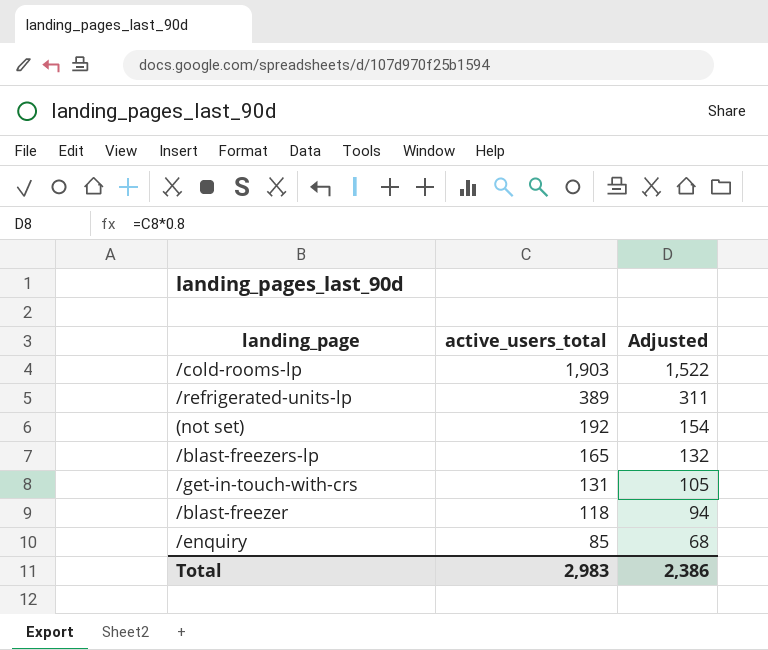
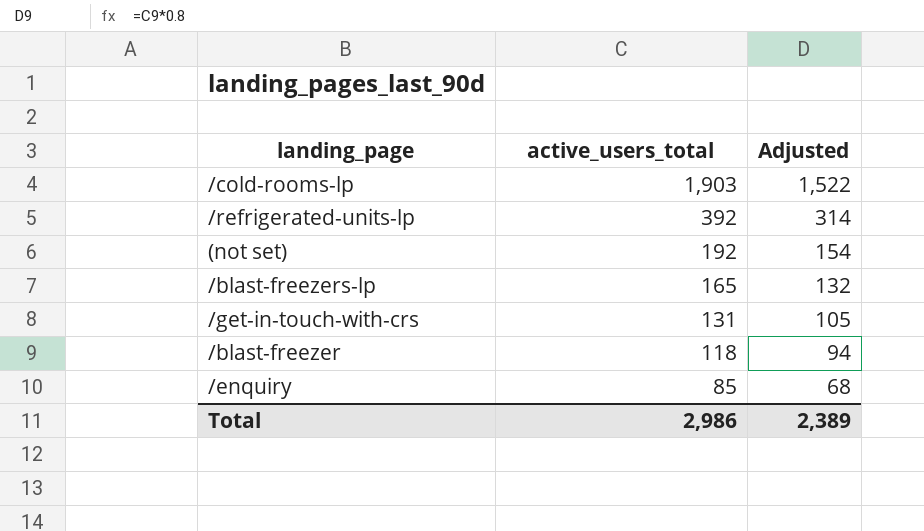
/refrigerated-units-lp | active_users_total: 389 -> 392
/refrigerated-units-lp | Adjusted: 311 -> 314
Total | active_users_total: 2,983 -> 2,986
Total | Adjusted: 2,386 -> 2,389

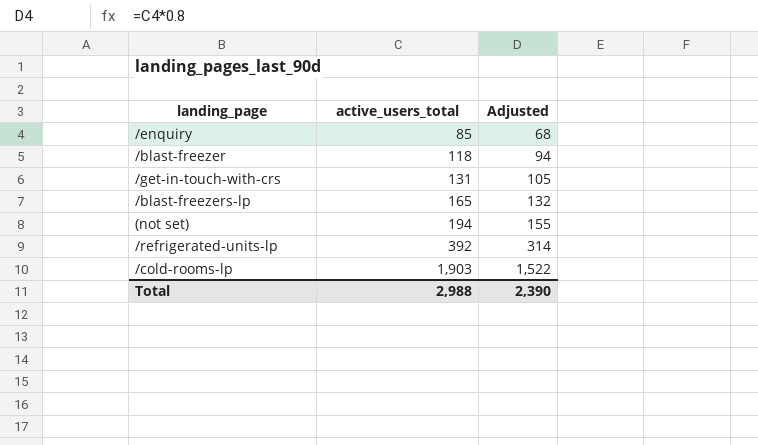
row order: active_users_total descending -> active_users_total ascending
(not set) | active_users_total: 192 -> 194
(not set) | Adjusted: 154 -> 155
Total | active_users_total: 2,986 -> 2,988
Total | Adjusted: 2,389 -> 2,390

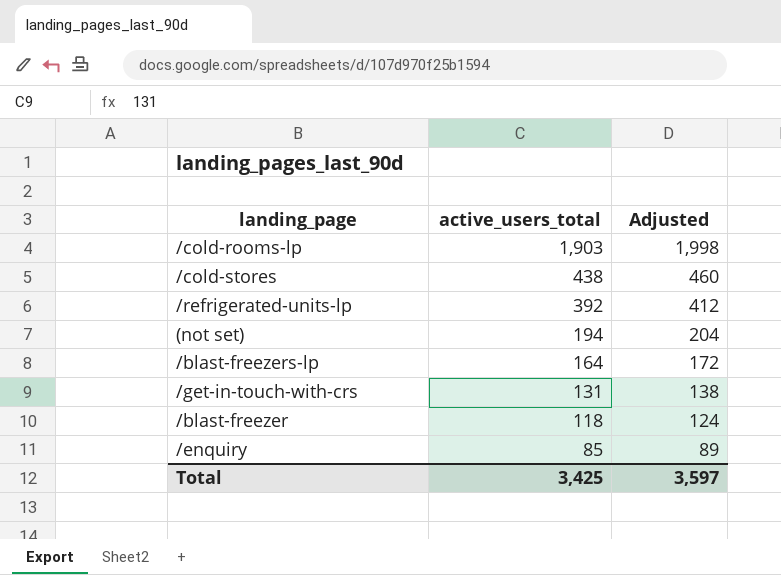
row order: active_users_total ascending -> active_users_total descending
column Adjusted | formula: [active_users_total] * 0.8 -> [active_users_total] * 1.05
row /cold-stores: none -> 438 | 460
/blast-freezers-lp | active_users_total: 165 -> 164
Total | active_users_total: 2,988 -> 3,425
Total | Adjusted: 2,390 -> 3,597

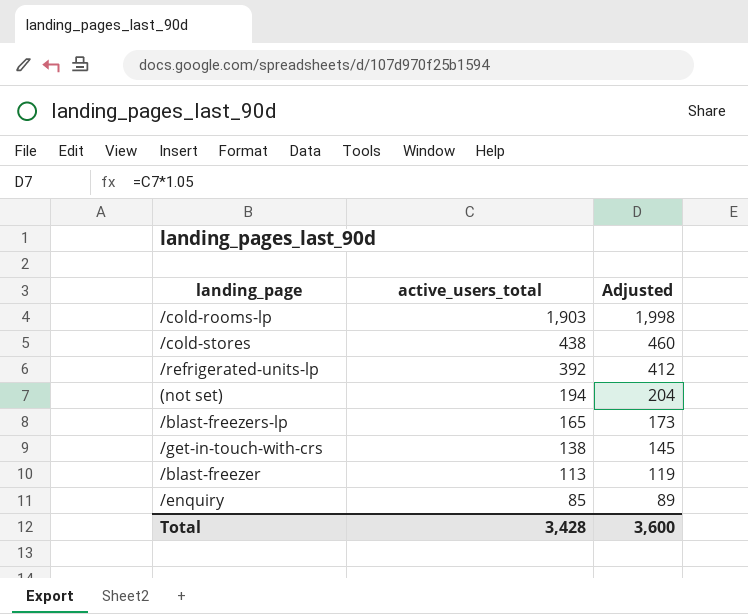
/blast-freezers-lp | active_users_total: 164 -> 165
/blast-freezers-lp | Adjusted: 172 -> 173
/get-in-touch-with-crs | active_users_total: 131 -> 138
/get-in-touch-with-crs | Adjusted: 138 -> 145
/blast-freezer | active_users_total: 118 -> 113
/blast-freezer | Adjusted: 124 -> 119
Total | active_users_total: 3,425 -> 3,428
Total | Adjusted: 3,597 -> 3,600

